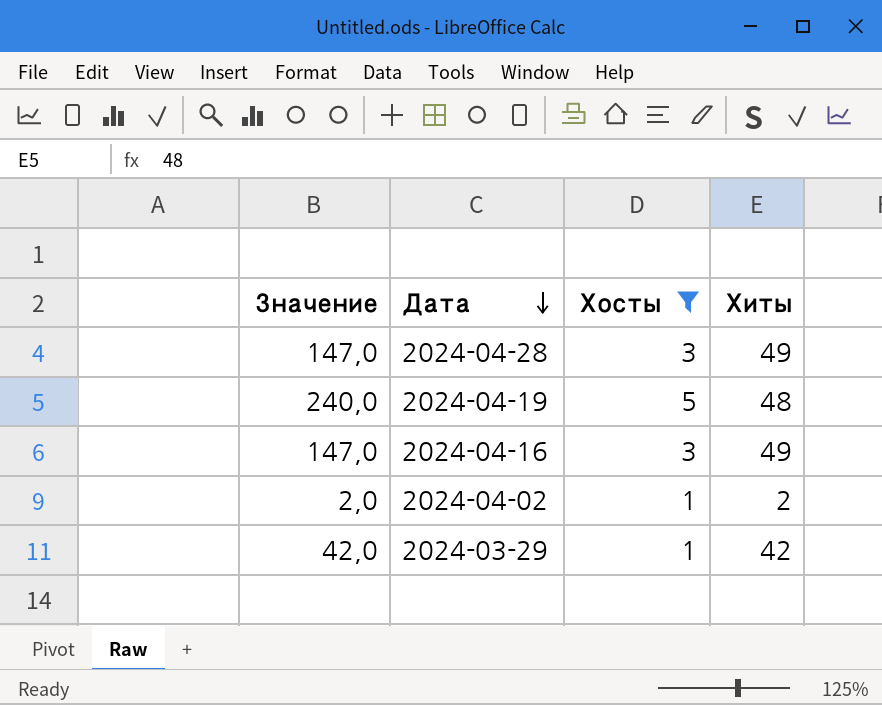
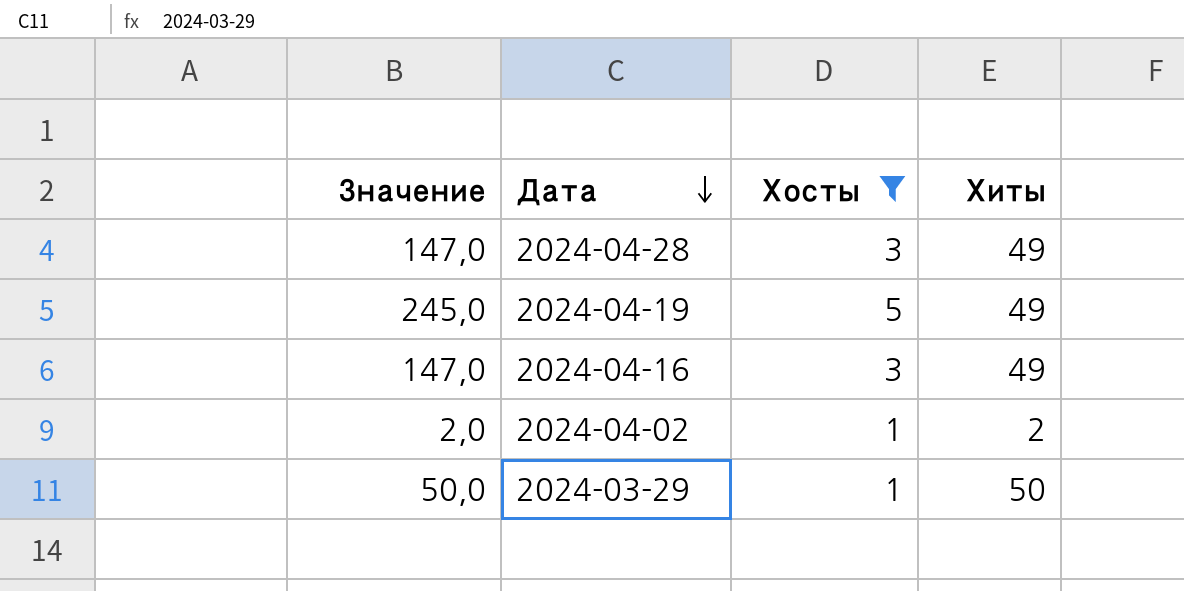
2024-04-19 | Значение: 240,0 -> 245,0
2024-04-19 | Хиты: 48 -> 49
2024-03-29 | Значение: 42,0 -> 50,0
2024-03-29 | Хиты: 42 -> 50

